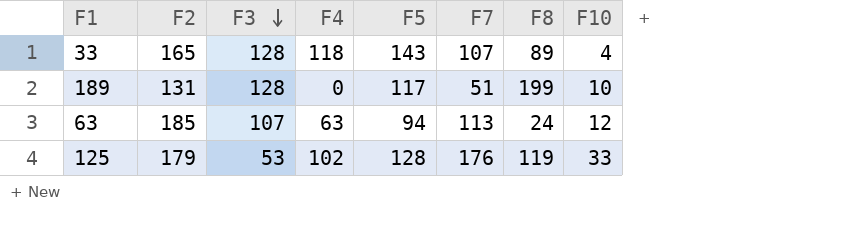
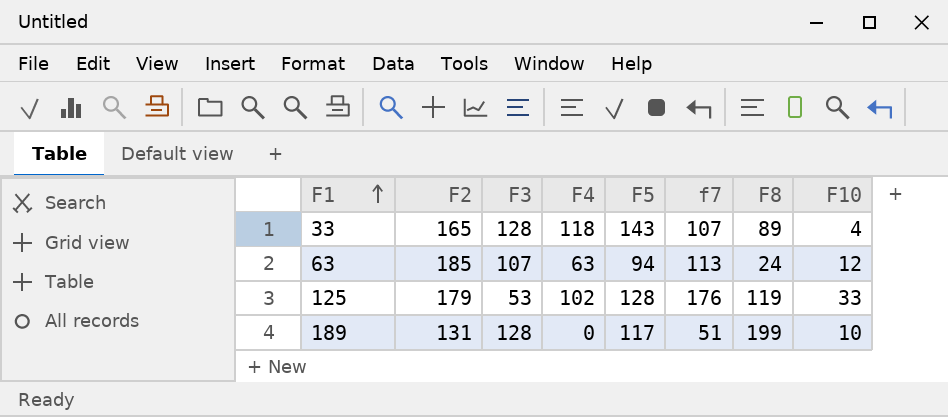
row order: F3 descending -> F1 ascending
column name: F7 -> f7

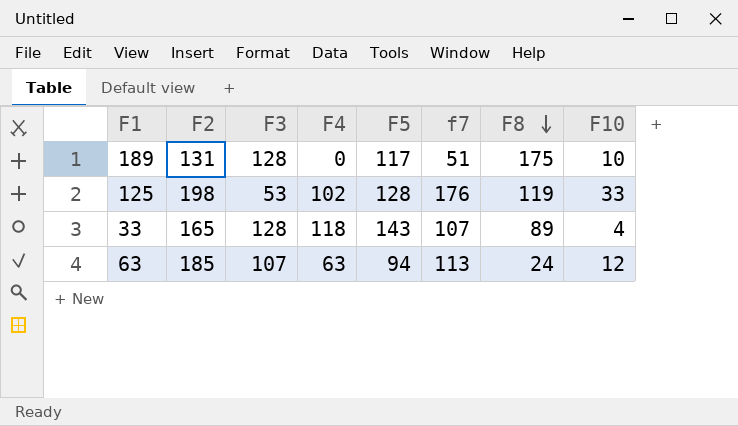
row order: F1 ascending -> F8 descending
189 | F8: 199 -> 175
125 | F2: 179 -> 198

